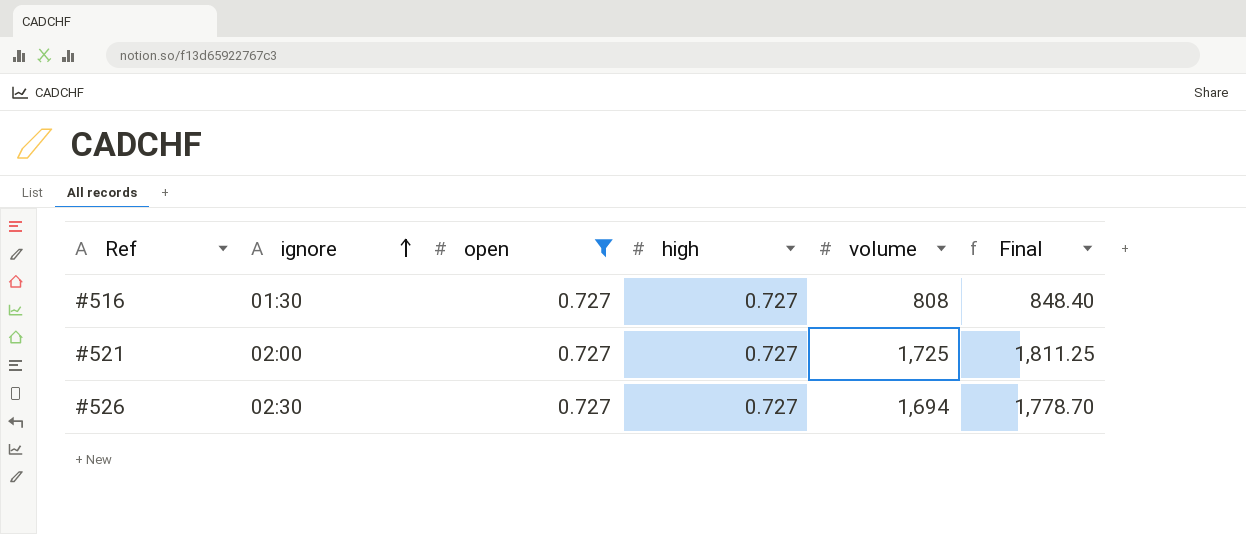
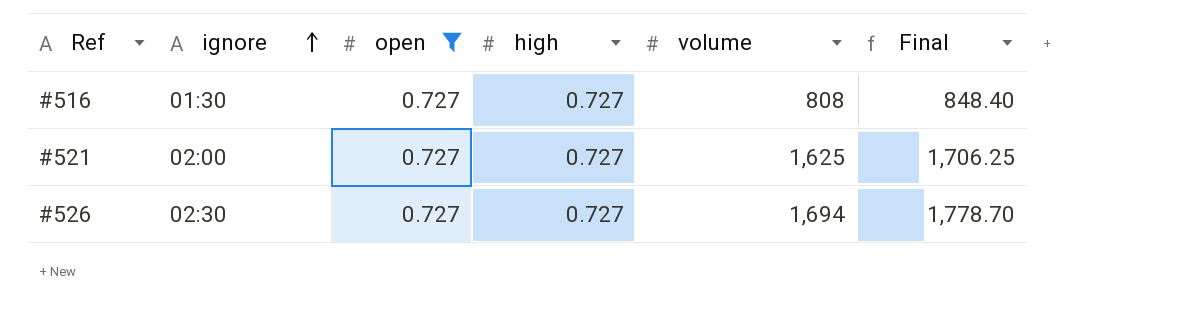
#521 | volume: 1,725 -> 1,625
#521 | Final: 1,811.25 -> 1,706.25

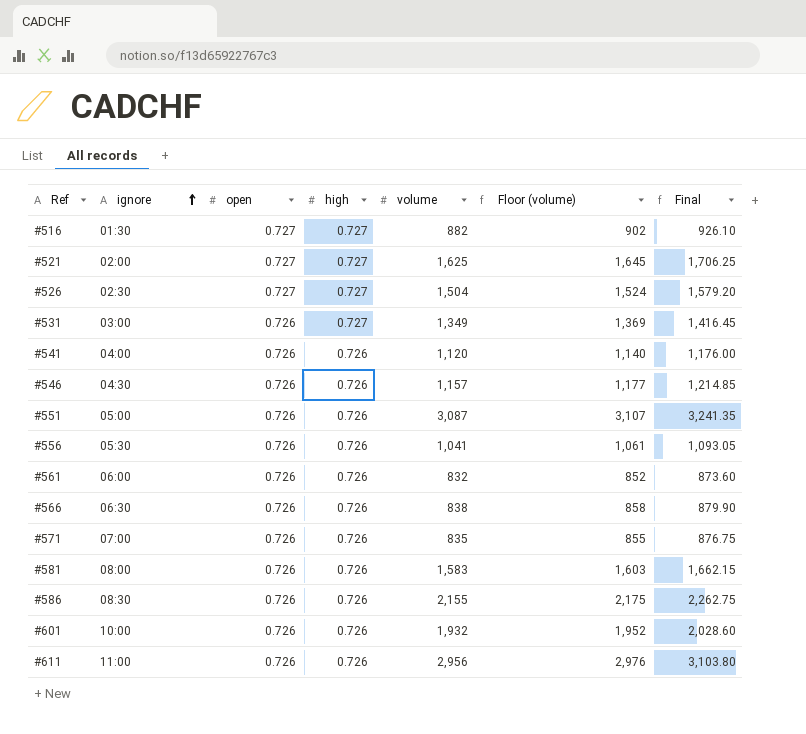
filter: open = 0.727 -> none
column Floor (volume) | formula: none -> [volume] + 20
#516 | volume: 808 -> 882
#516 | Final: 848.40 -> 926.10
#526 | volume: 1,694 -> 1,504
#526 | Final: 1,778.70 -> 1,579.20

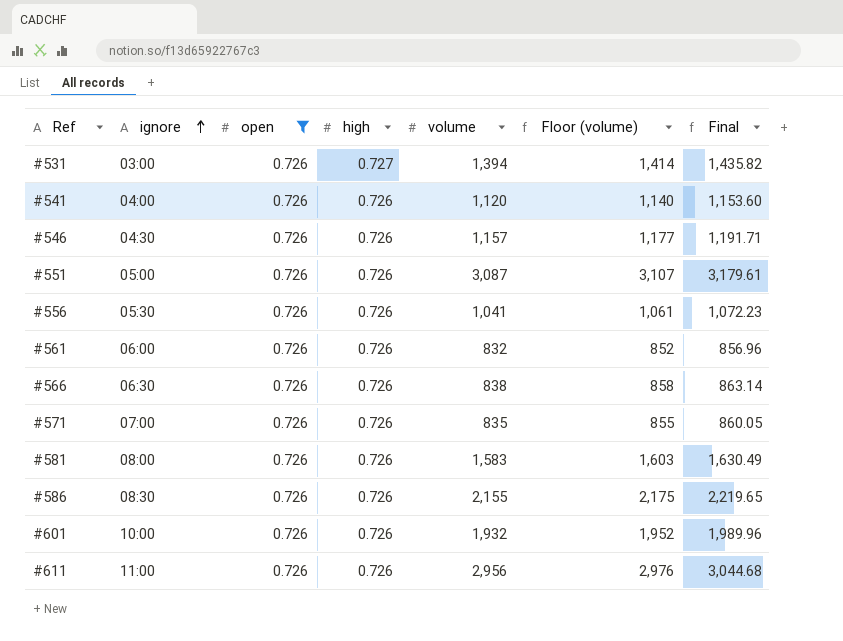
filter: none -> open = 0.726
column Final | formula: [volume] * 1.05 -> [volume] * 1.03
#531 | volume: 1,349 -> 1,394
#531 | Floor (volume): 1,369 -> 1,414

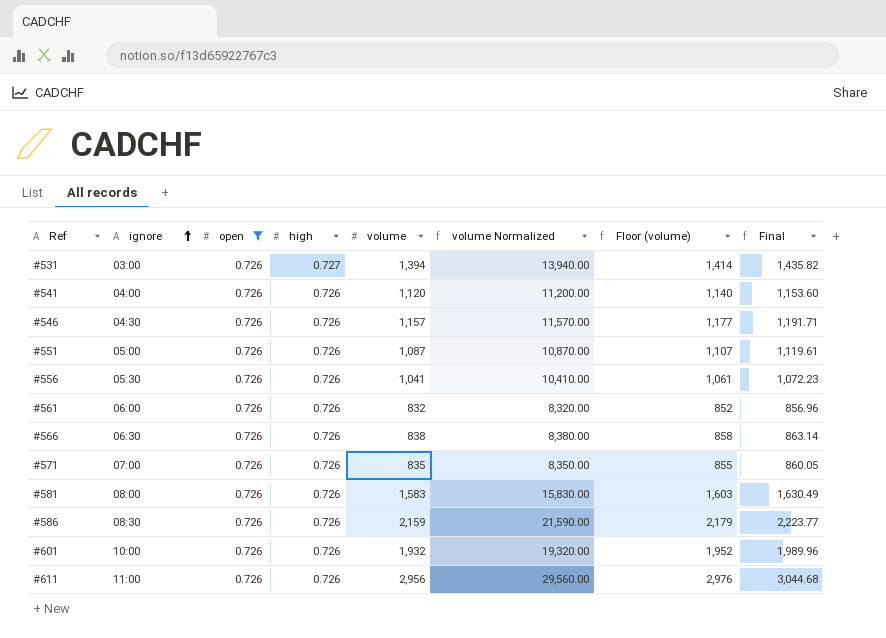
column volume Normalized | formula: none -> [volume] * 10
#551 | volume: 3,087 -> 1,087
#551 | Floor (volume): 3,107 -> 1,107
#551 | Final: 3,179.61 -> 1,119.61
#586 | volume: 2,155 -> 2,159
#586 | Floor (volume): 2,175 -> 2,179
#586 | Final: 2,219.65 -> 2,223.77

